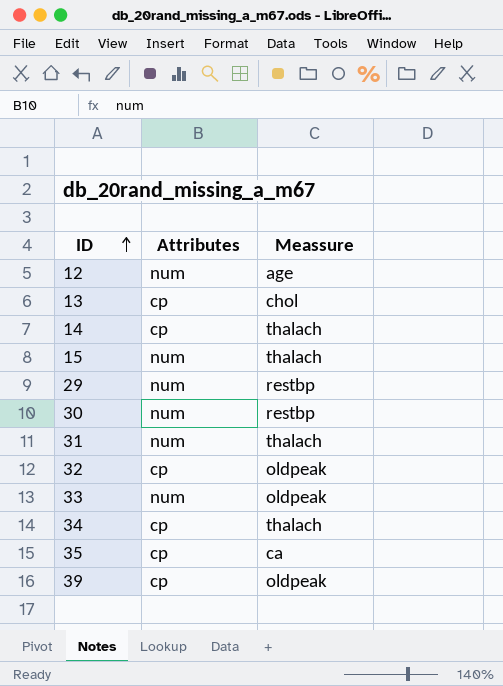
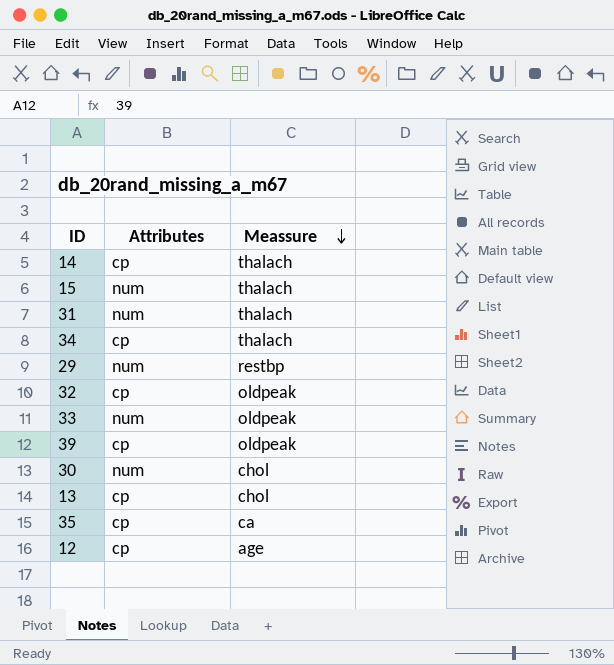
row order: ID ascending -> Meassure descending
30 | Meassure: restbp -> chol
12 | Attributes: num -> cp

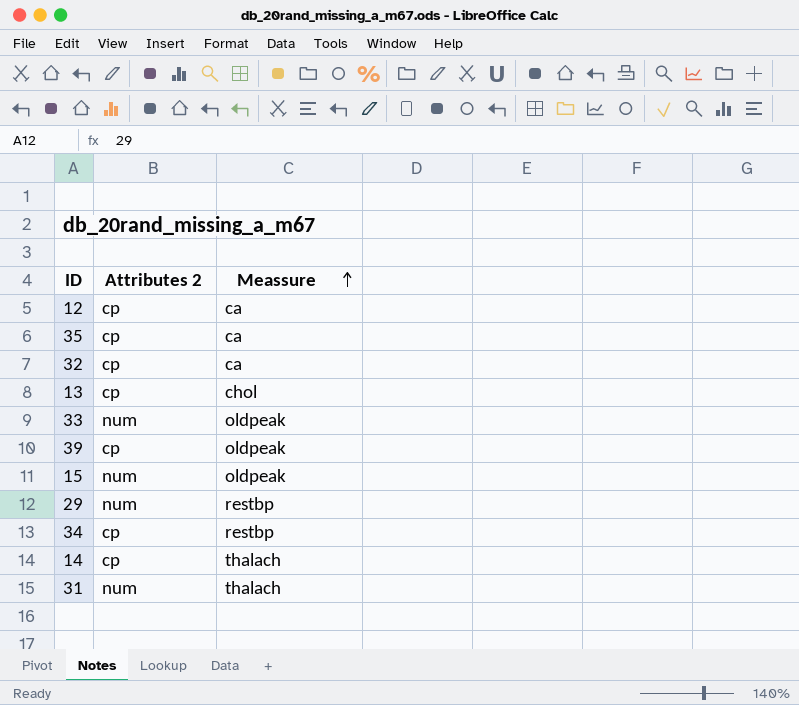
row order: Meassure descending -> Meassure ascending
column name: Attributes -> Attributes 2
row 30: num | chol -> none
12 | Meassure: age -> ca
32 | Meassure: oldpeak -> ca
15 | Meassure: thalach -> oldpeak
34 | Meassure: thalach -> restbp

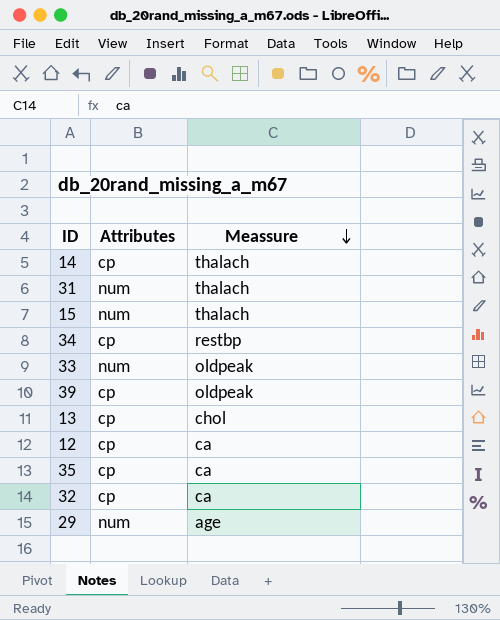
row order: Meassure ascending -> Meassure descending
column name: Attributes 2 -> Attributes
15 | Meassure: oldpeak -> thalach
29 | Meassure: restbp -> age

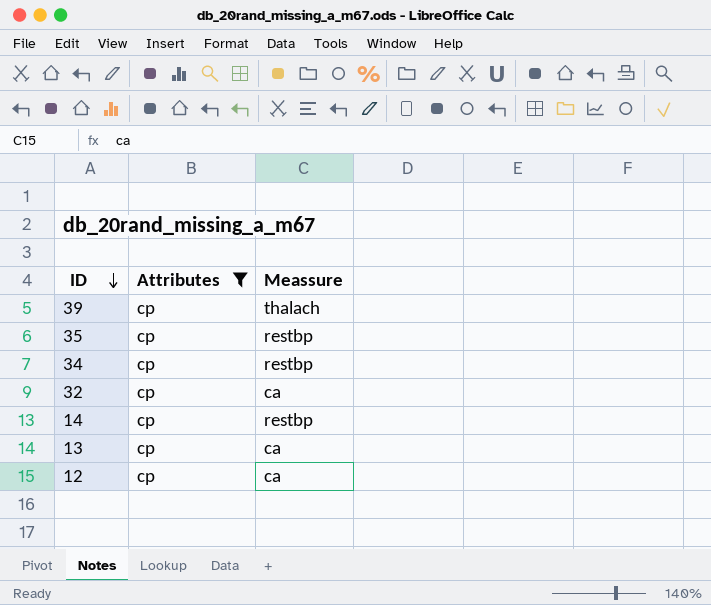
filter: none -> Attributes = cp
row order: Meassure descending -> ID descending
39 | Meassure: oldpeak -> thalach
35 | Meassure: ca -> restbp
14 | Meassure: thalach -> restbp
13 | Meassure: chol -> ca

